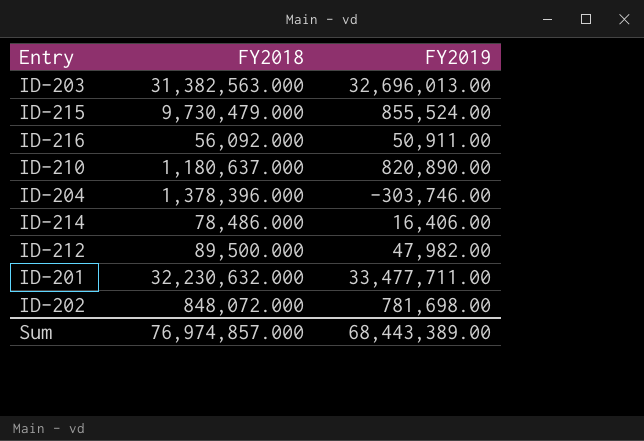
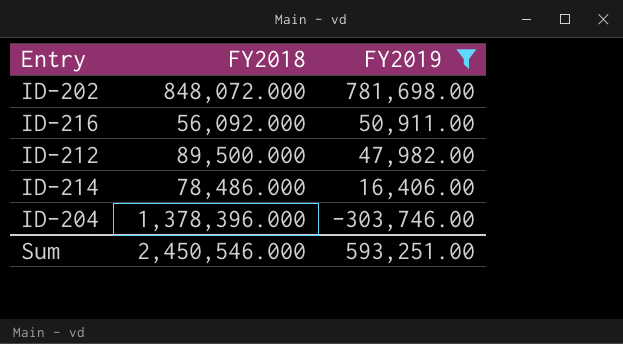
filter: none -> FY2019 <= 781,698.00
row order: none -> FY2019 descending
Sum | FY2018: 76,974,857.000 -> 2,450,546.000
Sum | FY2019: 68,443,389.00 -> 593,251.00

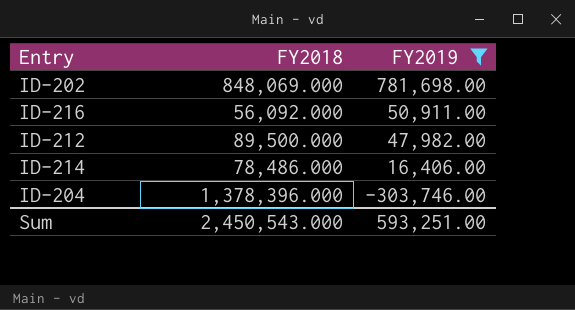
ID-202 | FY2018: 848,072.000 -> 848,069.000
Sum | FY2018: 2,450,546.000 -> 2,450,543.000

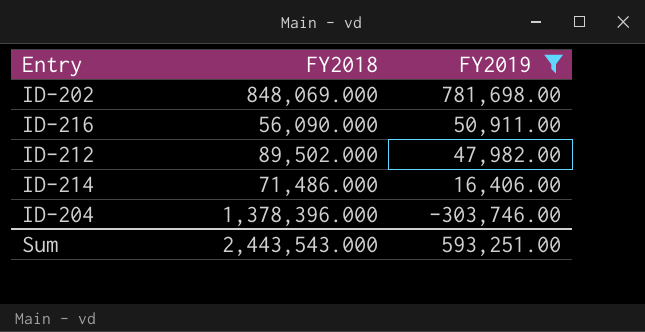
ID-216 | FY2018: 56,092.000 -> 56,090.000
ID-212 | FY2018: 89,500.000 -> 89,502.000
ID-214 | FY2018: 78,486.000 -> 71,486.000
Sum | FY2018: 2,450,543.000 -> 2,443,543.000

